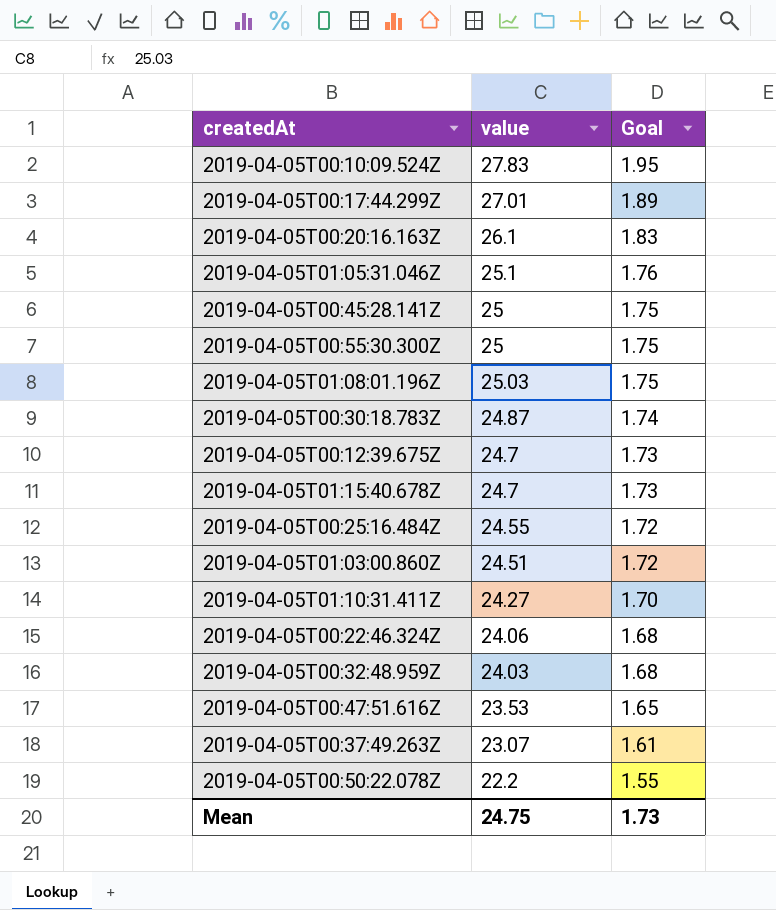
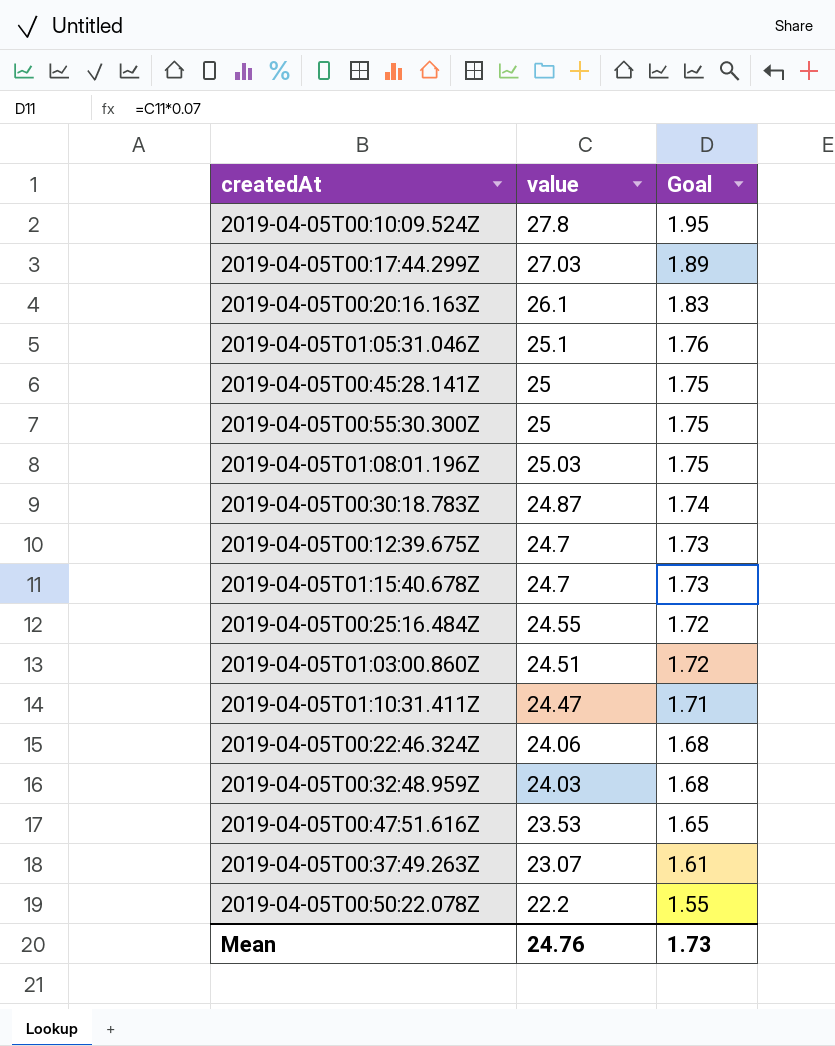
2019-04-05T00:10:09.524Z | value: 27.83 -> 27.8
2019-04-05T00:17:44.299Z | value: 27.01 -> 27.03
2019-04-05T01:10:31.411Z | value: 24.27 -> 24.47
2019-04-05T01:10:31.411Z | Goal: 1.70 -> 1.71
Mean | value: 24.75 -> 24.76

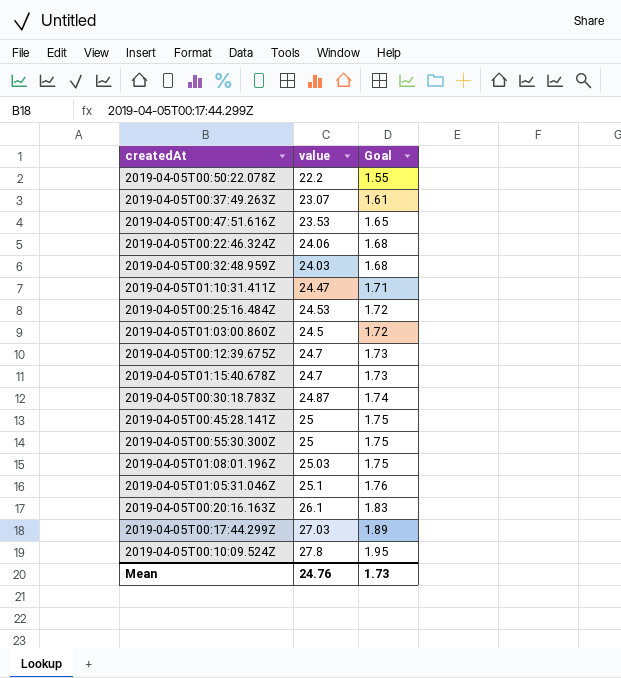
row order: Goal descending -> Goal ascending
2019-04-05T00:25:16.484Z | value: 24.55 -> 24.53
2019-04-05T01:03:00.860Z | value: 24.51 -> 24.5

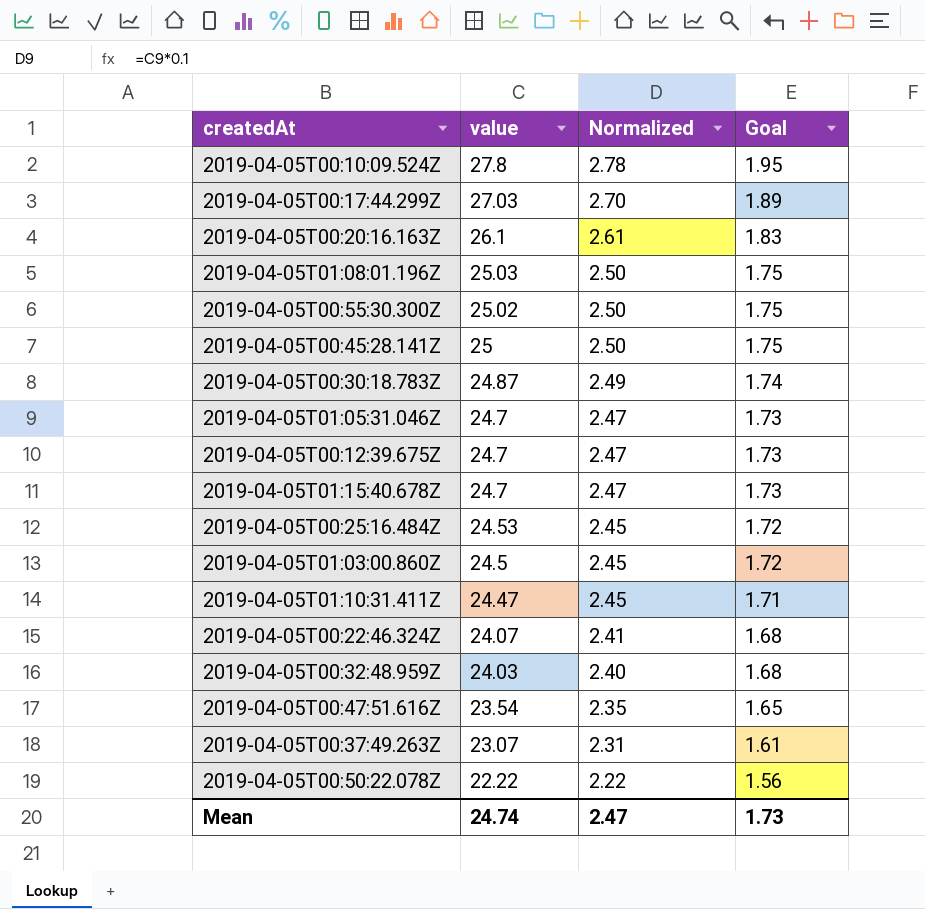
row order: Goal ascending -> value descending
column Normalized | formula: none -> [value] * 0.1
2019-04-05T00:55:30.300Z | value: 25 -> 25.02
2019-04-05T01:05:31.046Z | value: 25.1 -> 24.7
2019-04-05T01:05:31.046Z | Goal: 1.76 -> 1.73
2019-04-05T00:22:46.324Z | value: 24.06 -> 24.07
2019-04-05T00:47:51.616Z | value: 23.53 -> 23.54
2019-04-05T00:50:22.078Z | value: 22.2 -> 22.22
2019-04-05T00:50:22.078Z | Goal: 1.55 -> 1.56
Mean | value: 24.76 -> 24.74

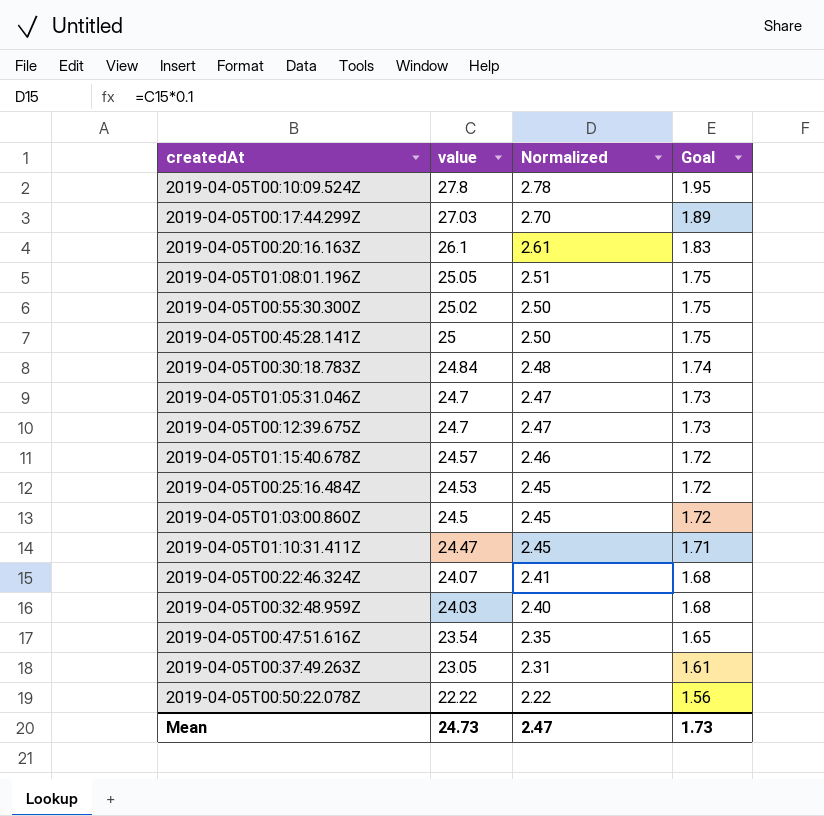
2019-04-05T01:08:01.196Z | value: 25.03 -> 25.05
2019-04-05T01:08:01.196Z | Normalized: 2.50 -> 2.51
2019-04-05T00:30:18.783Z | value: 24.87 -> 24.84
2019-04-05T00:30:18.783Z | Normalized: 2.49 -> 2.48
2019-04-05T01:15:40.678Z | value: 24.7 -> 24.57
2019-04-05T01:15:40.678Z | Normalized: 2.47 -> 2.46
2019-04-05T01:15:40.678Z | Goal: 1.73 -> 1.72
2019-04-05T00:37:49.263Z | value: 23.07 -> 23.05
Mean | value: 24.74 -> 24.73

